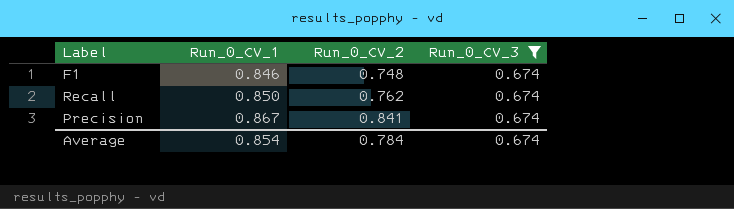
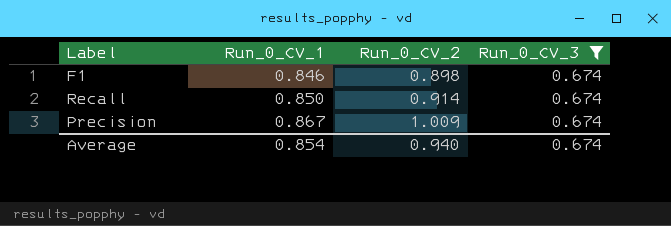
F1 | Run_0_CV_2: 0.748 -> 0.898
Recall | Run_0_CV_2: 0.762 -> 0.914
Precision | Run_0_CV_2: 0.841 -> 1.009
Average | Run_0_CV_2: 0.784 -> 0.940

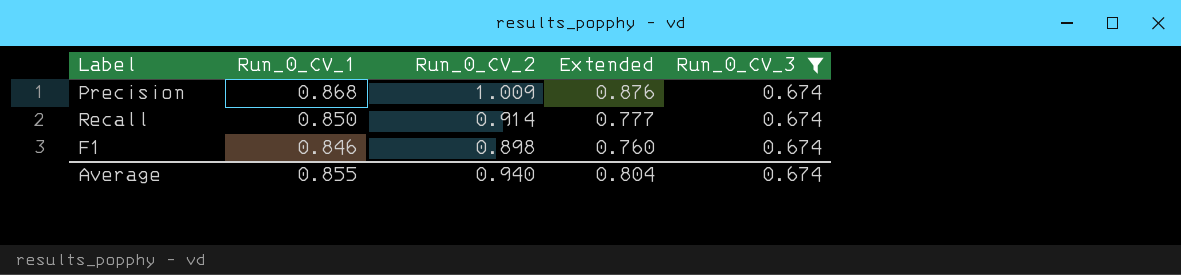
row order: Run_0_CV_1 ascending -> Run_0_CV_1 descending
column Extended | formula: none -> [Run_0_CV_1] * [Run_0_CV_2]
Precision | Run_0_CV_1: 0.867 -> 0.868
Average | Run_0_CV_1: 0.854 -> 0.855

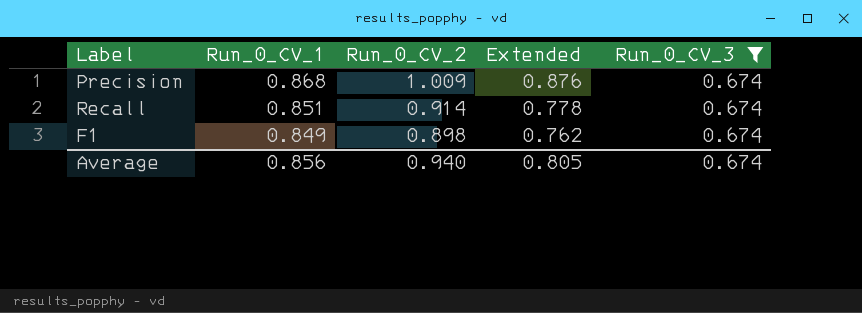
Recall | Run_0_CV_1: 0.850 -> 0.851
Recall | Extended: 0.777 -> 0.778
F1 | Run_0_CV_1: 0.846 -> 0.849
F1 | Extended: 0.760 -> 0.762
Average | Run_0_CV_1: 0.855 -> 0.856
Average | Extended: 0.804 -> 0.805

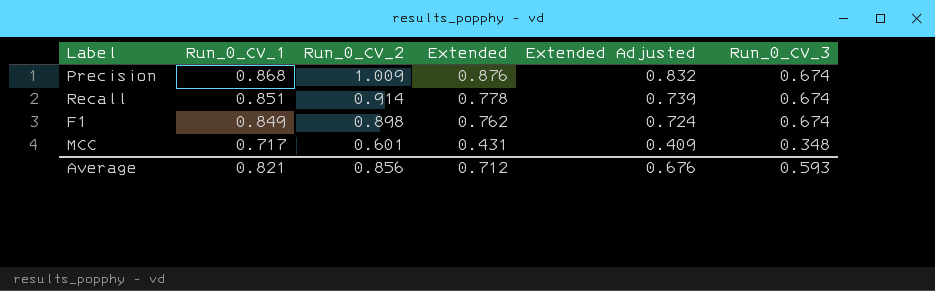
filter: Run_0_CV_3 = 0.674 -> none
column Extended Adjusted | formula: none -> [Extended] * 0.95
Average | Run_0_CV_1: 0.856 -> 0.821
Average | Run_0_CV_2: 0.940 -> 0.856
Average | Extended: 0.805 -> 0.712
Average | Run_0_CV_3: 0.674 -> 0.593

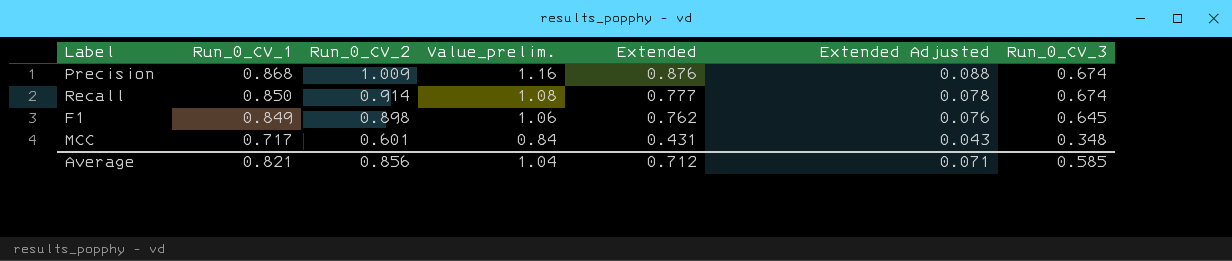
column Value_prelim. | formula: none -> [Run_0_CV_2] / [Run_0_CV_1]
column Extended Adjusted | formula: [Extended] * 0.95 -> [Extended] * 0.1
Recall | Run_0_CV_1: 0.851 -> 0.850
Recall | Extended: 0.778 -> 0.777
F1 | Run_0_CV_3: 0.674 -> 0.645
Average | Extended Adjusted: 0.676 -> 0.071
Average | Run_0_CV_3: 0.593 -> 0.585

